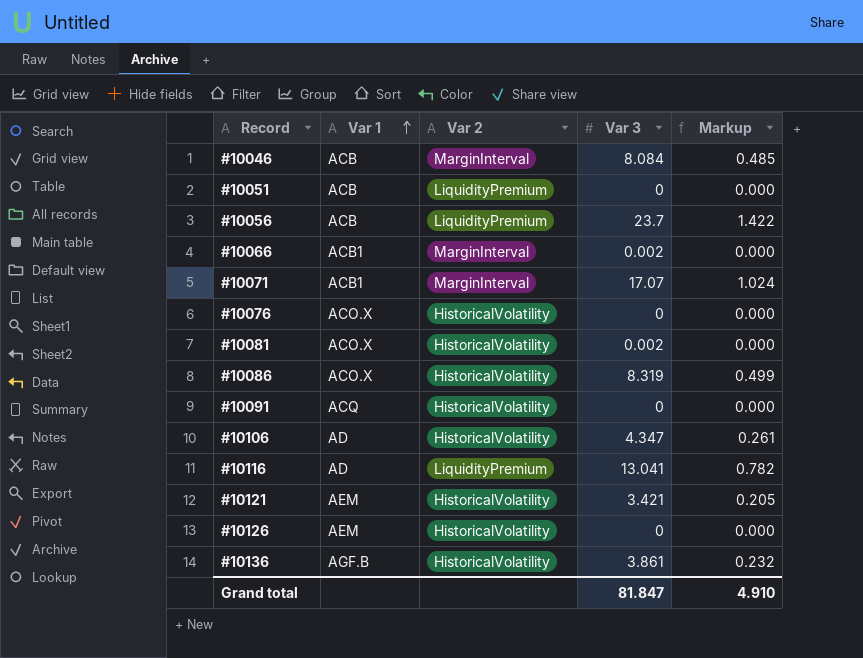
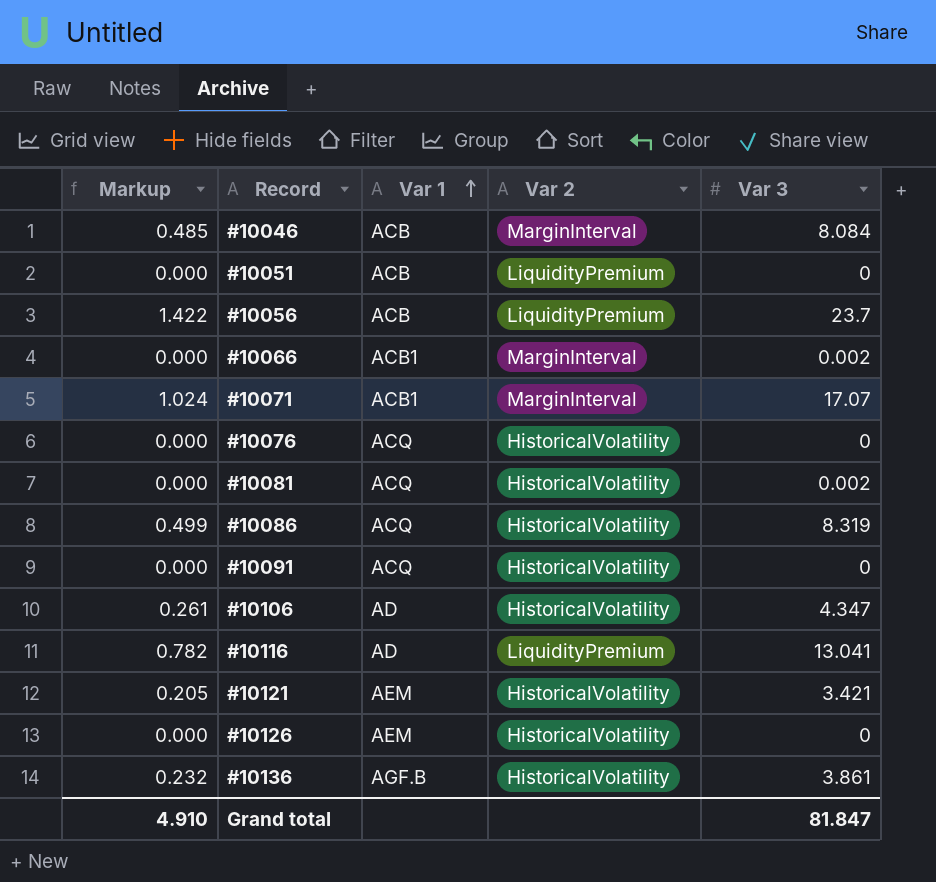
column Markup | position: 5 -> 1
#10076 | Var 1: ACO.X -> ACQ
#10081 | Var 1: ACO.X -> ACQ
#10086 | Var 1: ACO.X -> ACQ

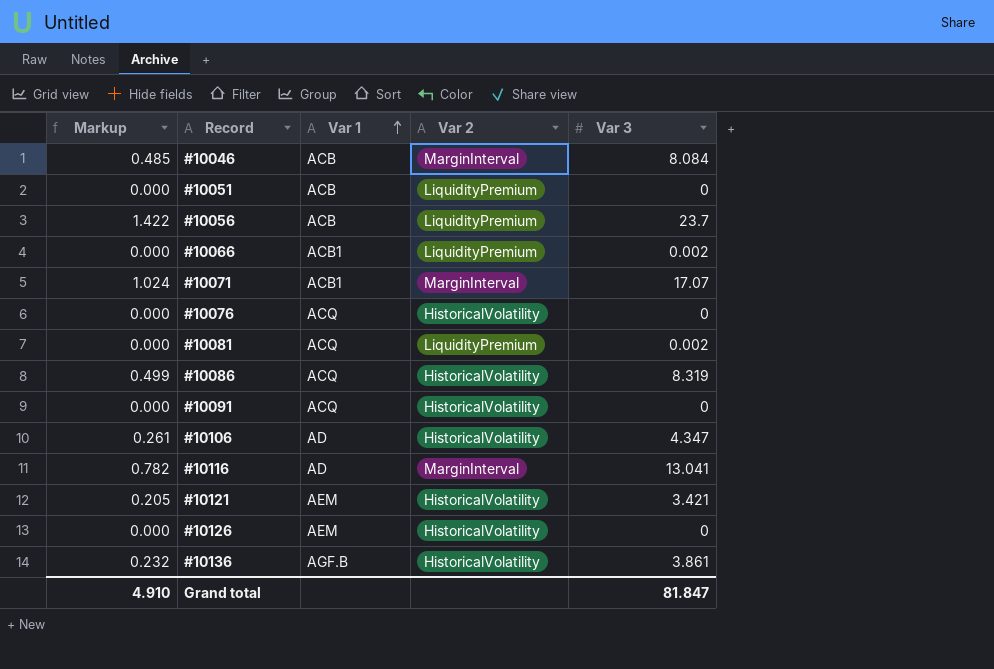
#10066 | Var 2: MarginInterval -> LiquidityPremium
#10081 | Var 2: HistoricalVolatility -> LiquidityPremium
#10116 | Var 2: LiquidityPremium -> MarginInterval

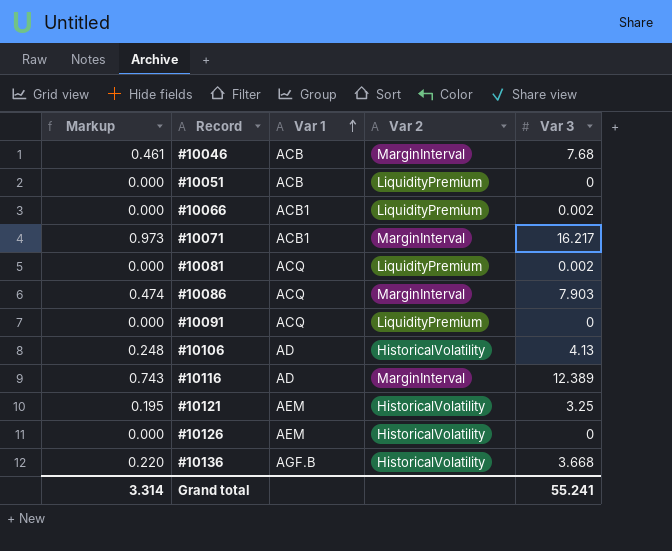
row #10056: 1.422 | ACB | LiquidityPremium | 23.7 -> none
row #10076: 0.000 | ACQ | HistoricalVolatility | 0 -> none
#10046 | Markup: 0.485 -> 0.461
#10046 | Var 3: 8.084 -> 7.68
#10071 | Markup: 1.024 -> 0.973
#10071 | Var 3: 17.07 -> 16.217
#10086 | Markup: 0.499 -> 0.474
#10086 | Var 2: HistoricalVolatility -> MarginInterval
#10086 | Var 3: 8.319 -> 7.903
#10091 | Var 2: HistoricalVolatility -> LiquidityPremium
#10106 | Markup: 0.261 -> 0.248
#10106 | Var 3: 4.347 -> 4.13
#10116 | Markup: 0.782 -> 0.743
#10116 | Var 3: 13.041 -> 12.389
#10121 | Markup: 0.205 -> 0.195
#10121 | Var 3: 3.421 -> 3.25
#10136 | Markup: 0.232 -> 0.220
#10136 | Var 3: 3.861 -> 3.668
Grand total | Markup: 4.910 -> 3.314
Grand total | Var 3: 81.847 -> 55.241

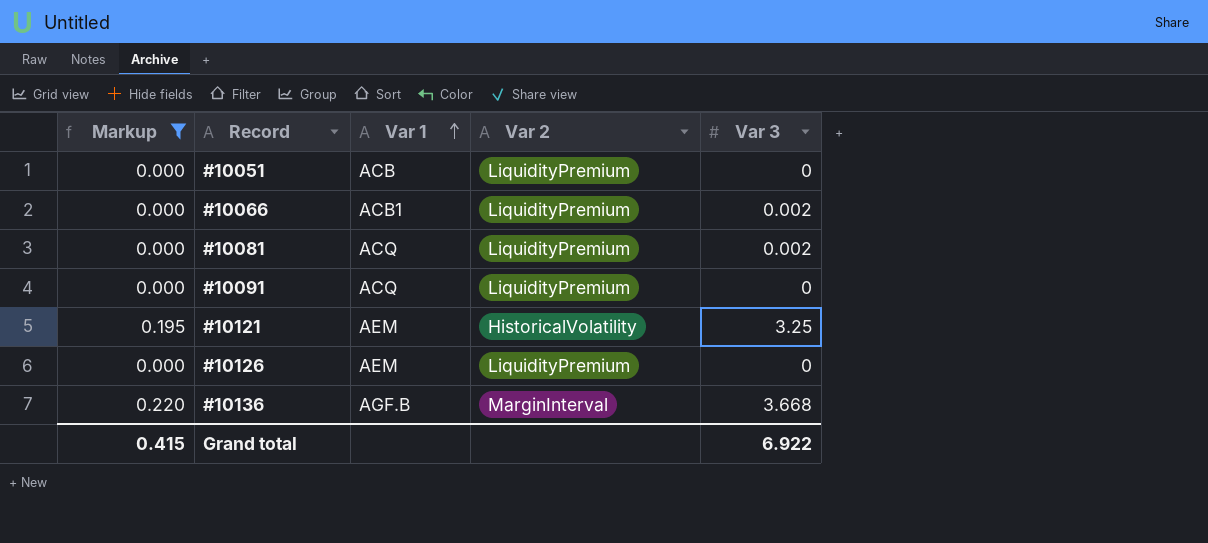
filter: none -> Markup <= 0.220
#10126 | Var 2: HistoricalVolatility -> LiquidityPremium
#10136 | Var 2: HistoricalVolatility -> MarginInterval
Grand total | Markup: 3.314 -> 0.415
Grand total | Var 3: 55.241 -> 6.922

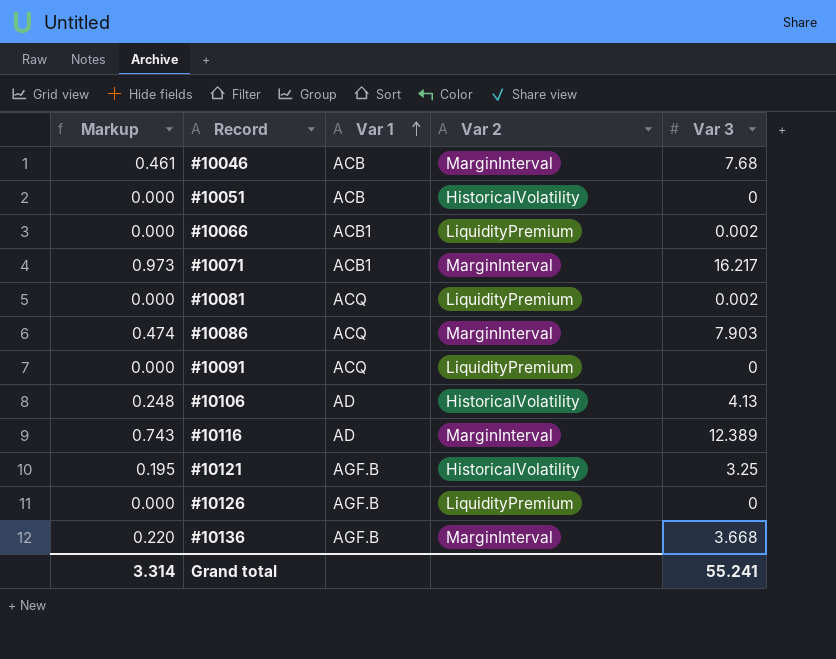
filter: Markup <= 0.220 -> none
#10051 | Var 2: LiquidityPremium -> HistoricalVolatility
#10121 | Var 1: AEM -> AGF.B
#10126 | Var 1: AEM -> AGF.B
Grand total | Markup: 0.415 -> 3.314
Grand total | Var 3: 6.922 -> 55.241

